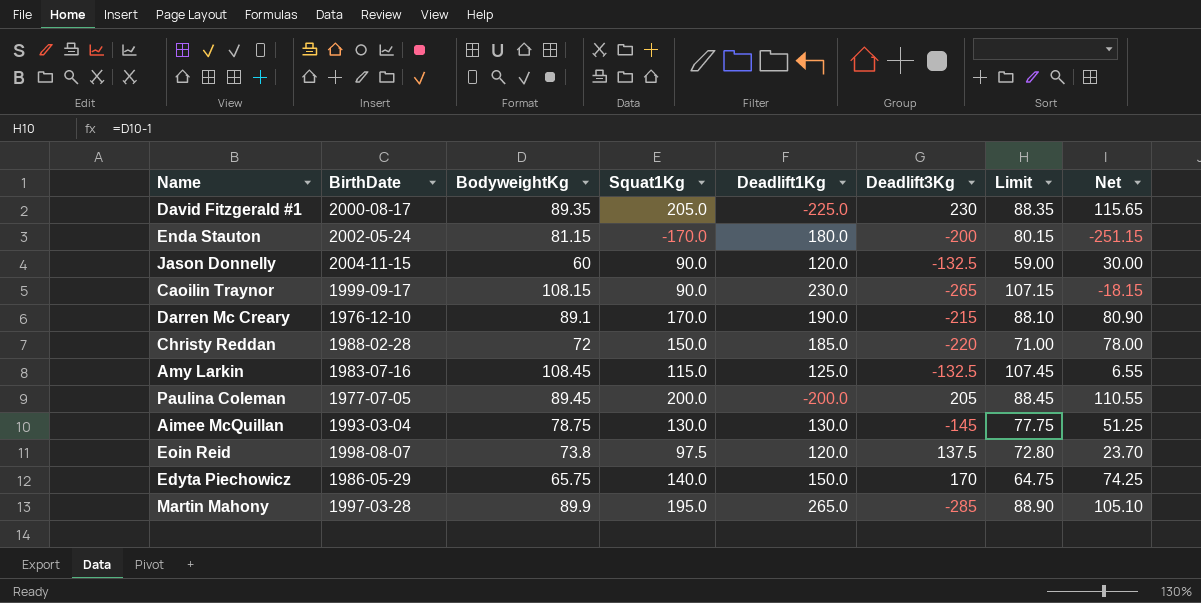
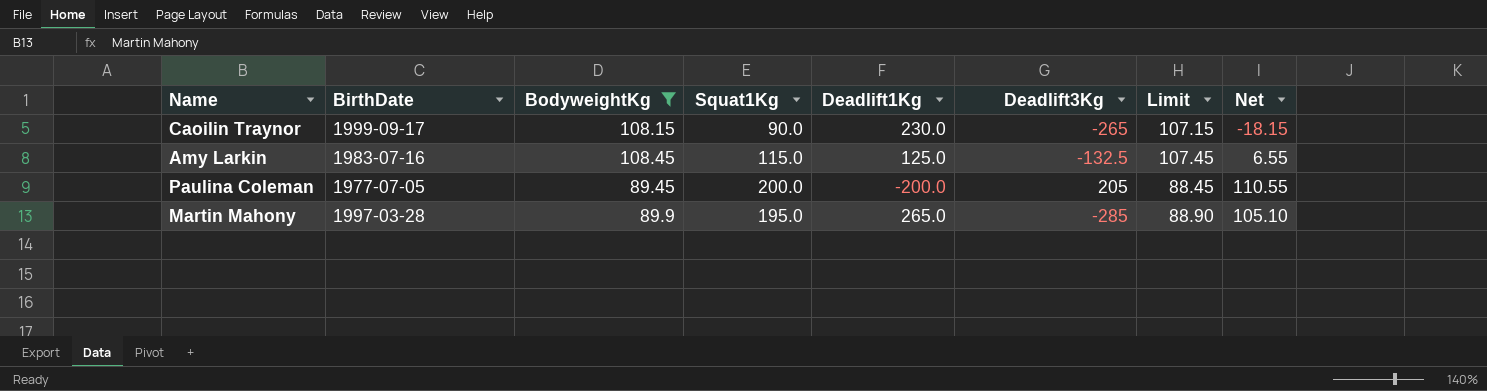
filter: none -> BodyweightKg >= 89.45

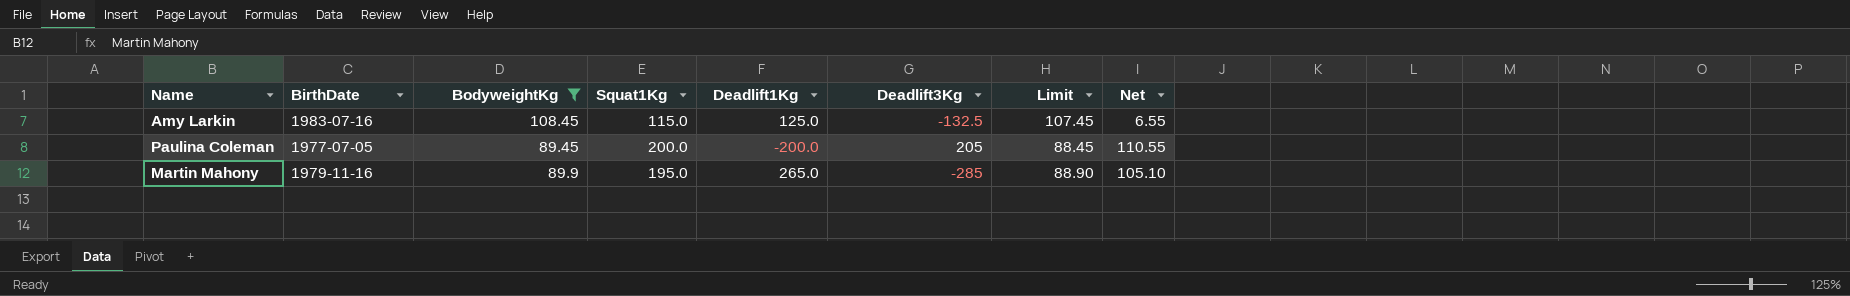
row Caoilin Traynor: 1999-09-17 | 108.15 | 90.0 | 230.0 | -265 | 107.15 | -18.15 -> none
Martin Mahony | BirthDate: 1997-03-28 -> 1979-11-16

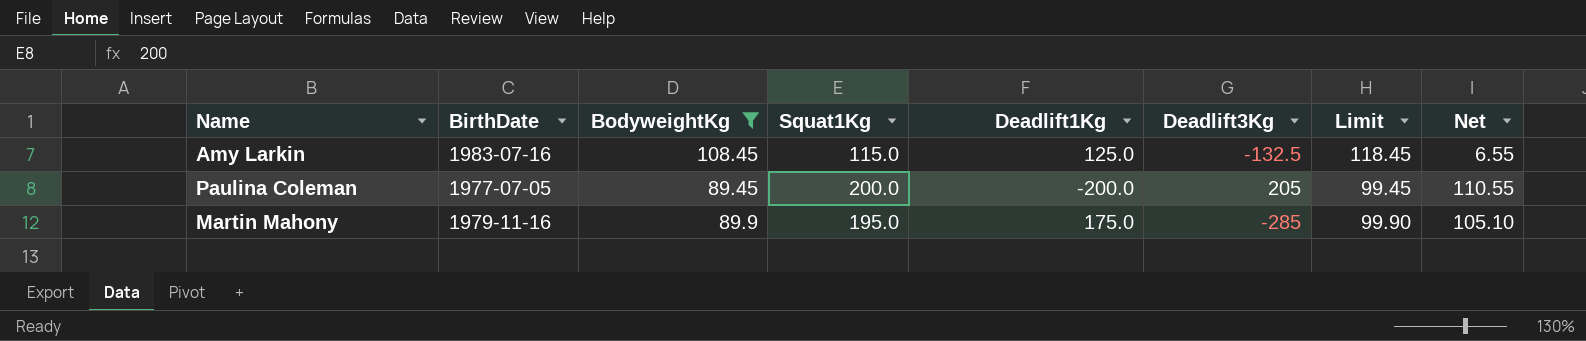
column Limit | formula: [BodyweightKg] - 1 -> [BodyweightKg] + 10
Martin Mahony | Deadlift1Kg: 265.0 -> 175.0

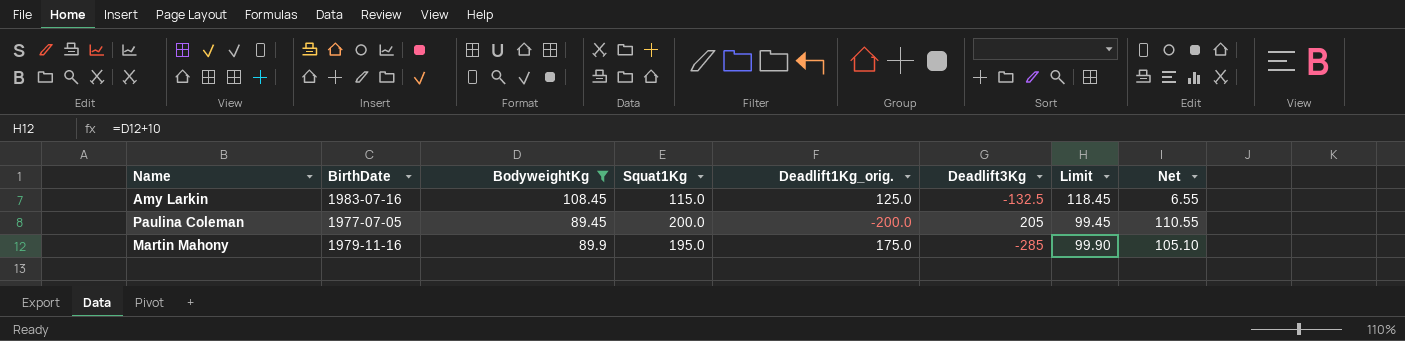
column name: Deadlift1Kg -> Deadlift1Kg_orig.

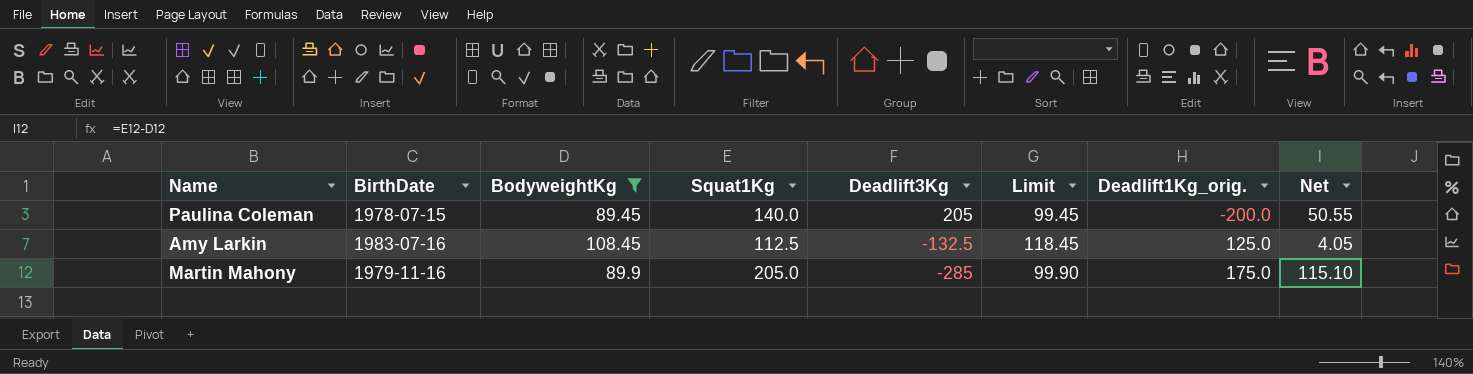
row order: none -> Deadlift3Kg descending
column Deadlift1Kg_orig. | position: 5 -> 7
Paulina Coleman | BirthDate: 1977-07-05 -> 1978-07-15
Paulina Coleman | Squat1Kg: 200.0 -> 140.0
Paulina Coleman | Net: 110.55 -> 50.55
Amy Larkin | Squat1Kg: 115.0 -> 112.5
Amy Larkin | Net: 6.55 -> 4.05
Martin Mahony | Squat1Kg: 195.0 -> 205.0
Martin Mahony | Net: 105.10 -> 115.10

